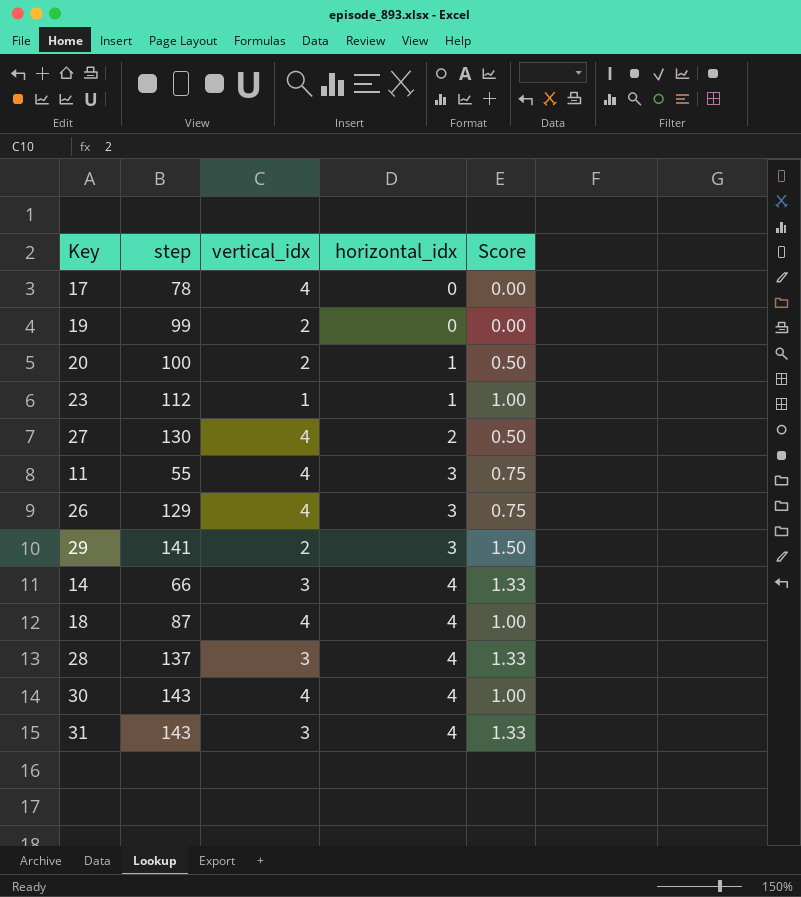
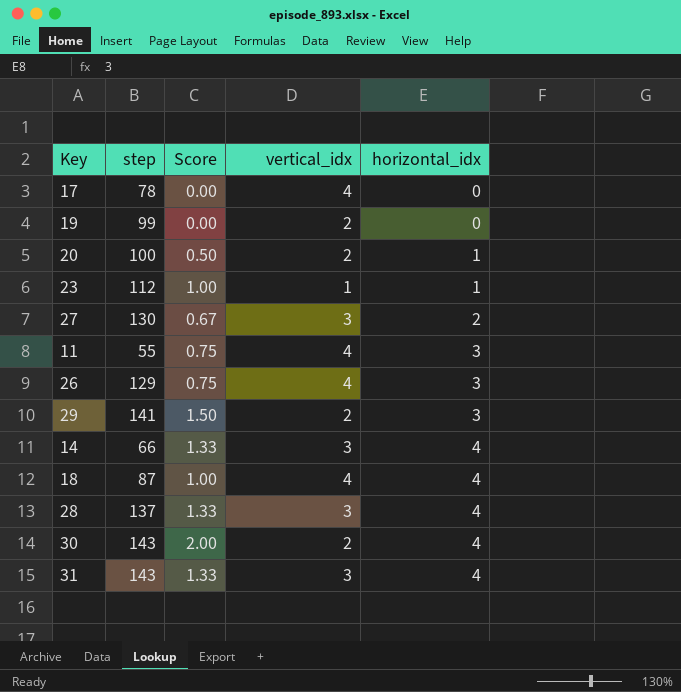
column Score | position: 5 -> 3
27 | Score: 0.50 -> 0.67
27 | vertical_idx: 4 -> 3
30 | Score: 1.00 -> 2.00
30 | vertical_idx: 4 -> 2

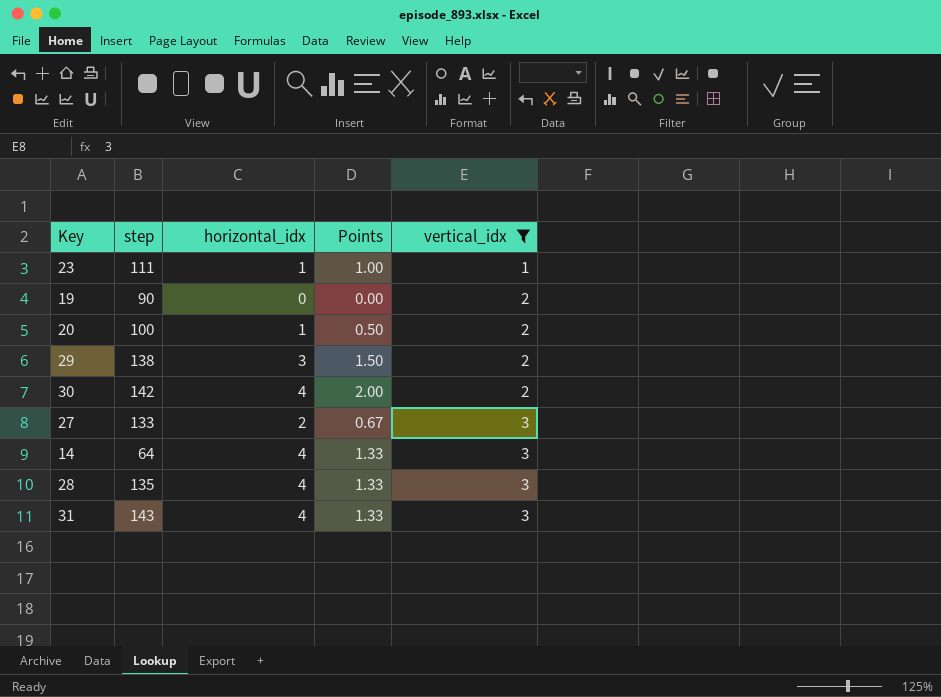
filter: none -> vertical_idx != 4
row order: horizontal_idx ascending -> vertical_idx ascending
column horizontal_idx | position: 5 -> 3
column name: Score -> Points
23 | step: 112 -> 111
19 | step: 99 -> 90
29 | step: 141 -> 138
30 | step: 143 -> 142
27 | step: 130 -> 133
14 | step: 66 -> 64
28 | step: 137 -> 135

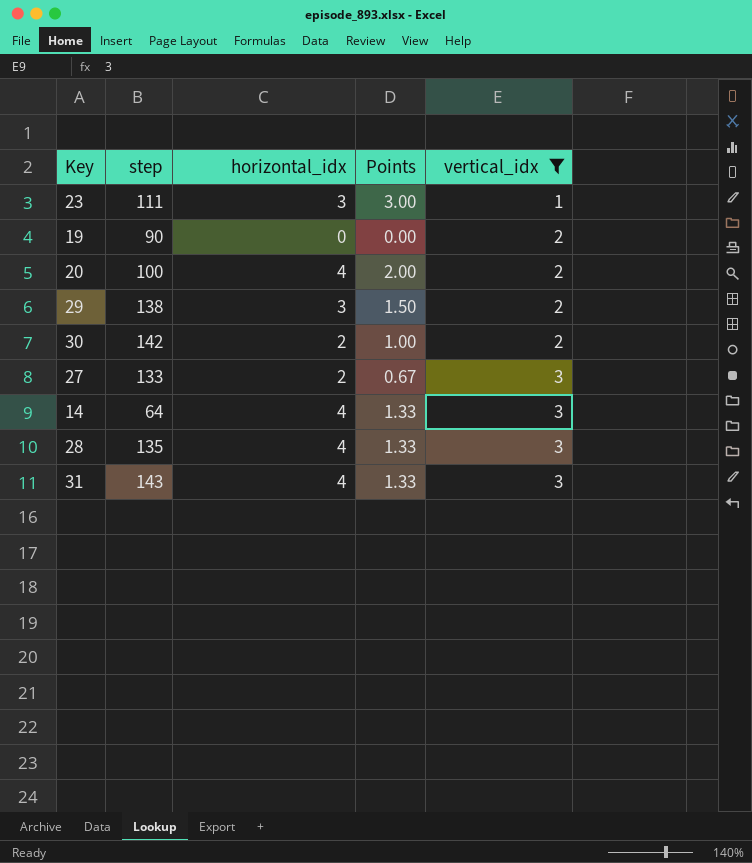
23 | horizontal_idx: 1 -> 3
23 | Points: 1.00 -> 3.00
20 | horizontal_idx: 1 -> 4
20 | Points: 0.50 -> 2.00
30 | horizontal_idx: 4 -> 2
30 | Points: 2.00 -> 1.00

